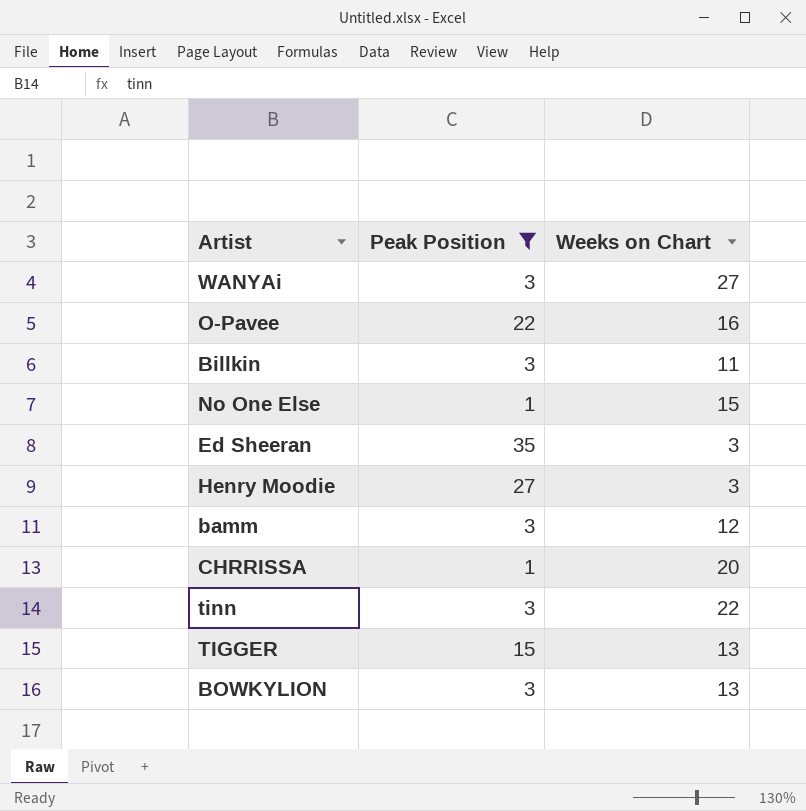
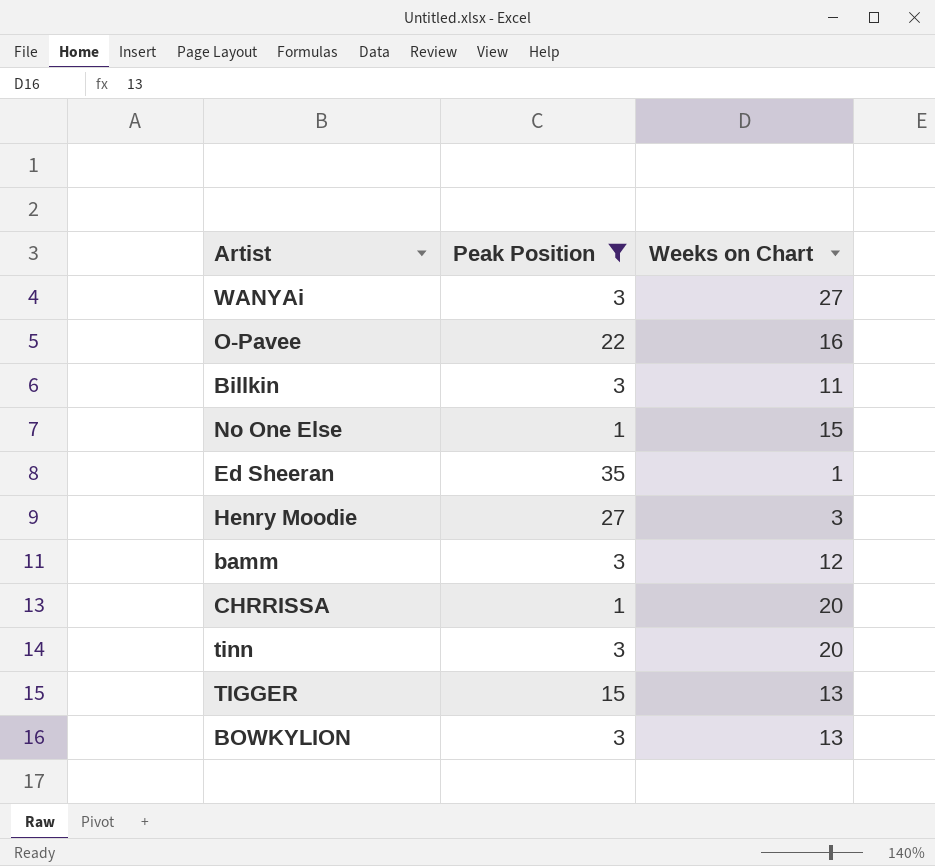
Ed Sheeran | Weeks on Chart: 3 -> 1
tinn | Weeks on Chart: 22 -> 20

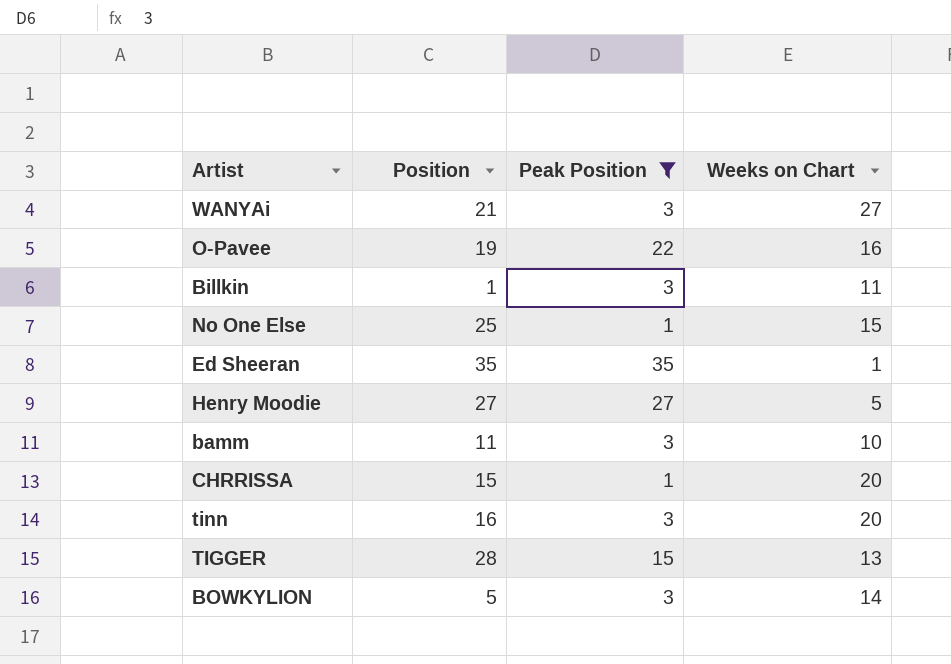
column Position | position: none -> 2
Henry Moodie | Weeks on Chart: 3 -> 5
bamm | Weeks on Chart: 12 -> 10
BOWKYLION | Weeks on Chart: 13 -> 14

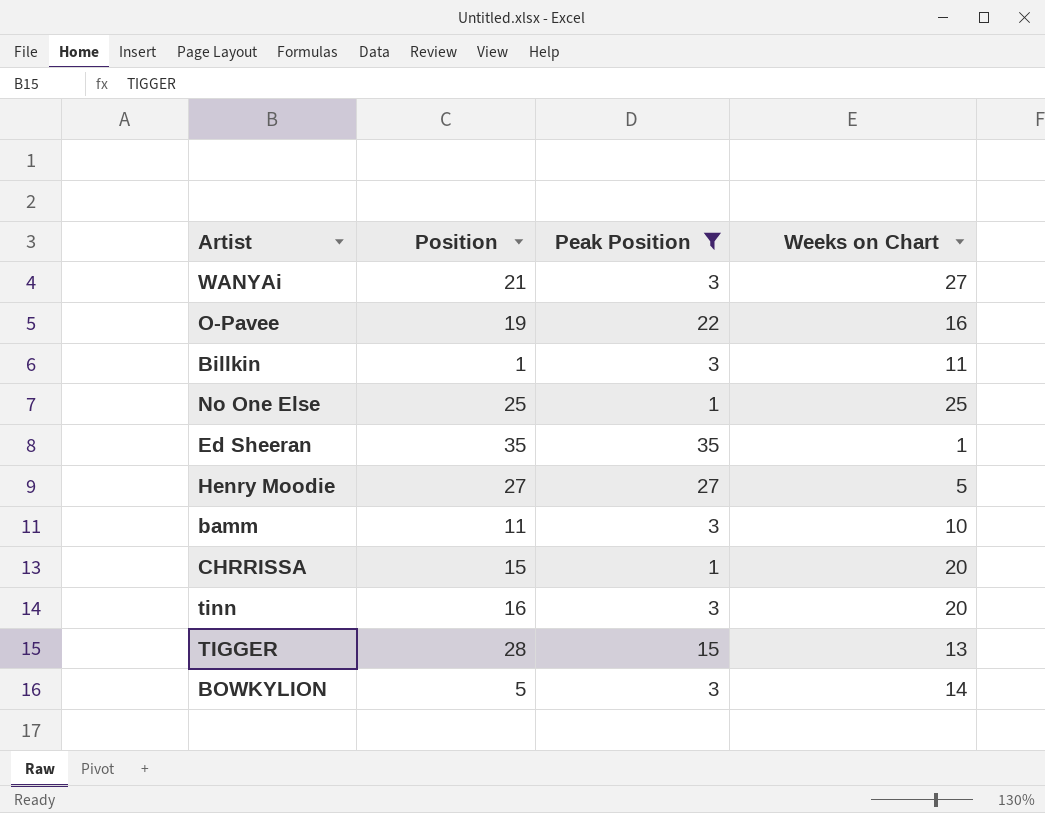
No One Else | Weeks on Chart: 15 -> 25

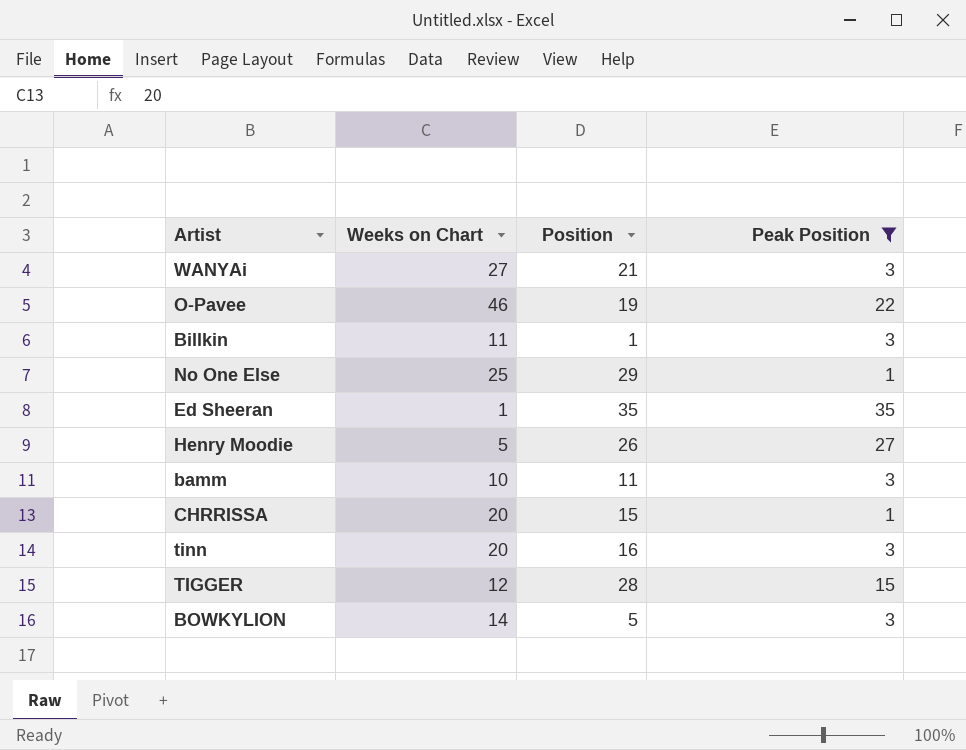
column Weeks on Chart | position: 4 -> 2
O-Pavee | Weeks on Chart: 16 -> 46
No One Else | Position: 25 -> 29
Henry Moodie | Position: 27 -> 26
TIGGER | Weeks on Chart: 13 -> 12

